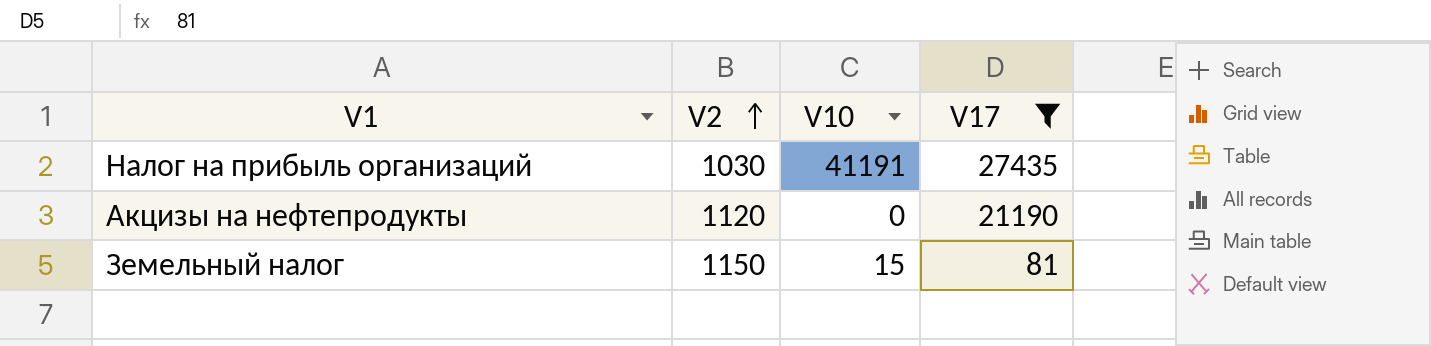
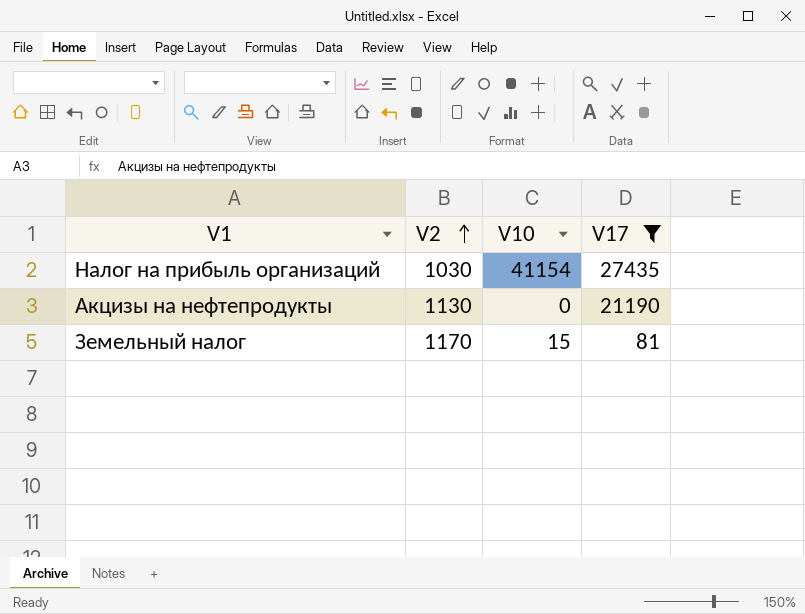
Налог на прибыль организаций | V10: 41191 -> 41154
Акцизы на нефтепродукты | V2: 1120 -> 1130
Земельный налог | V2: 1150 -> 1170

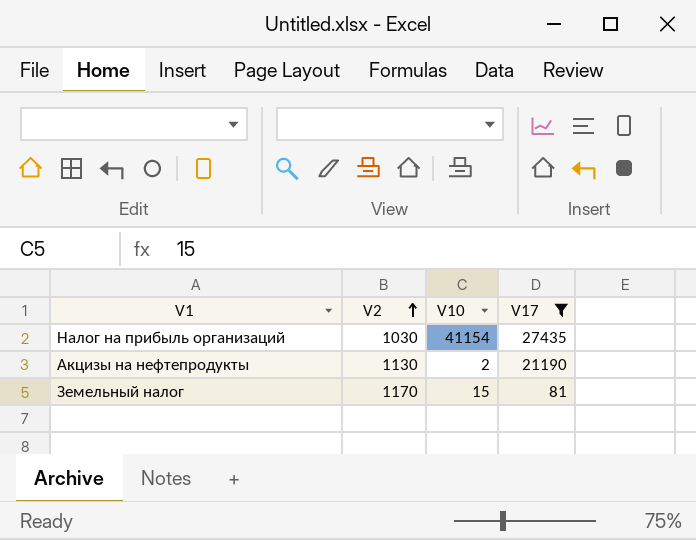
Акцизы на нефтепродукты | V10: 0 -> 2

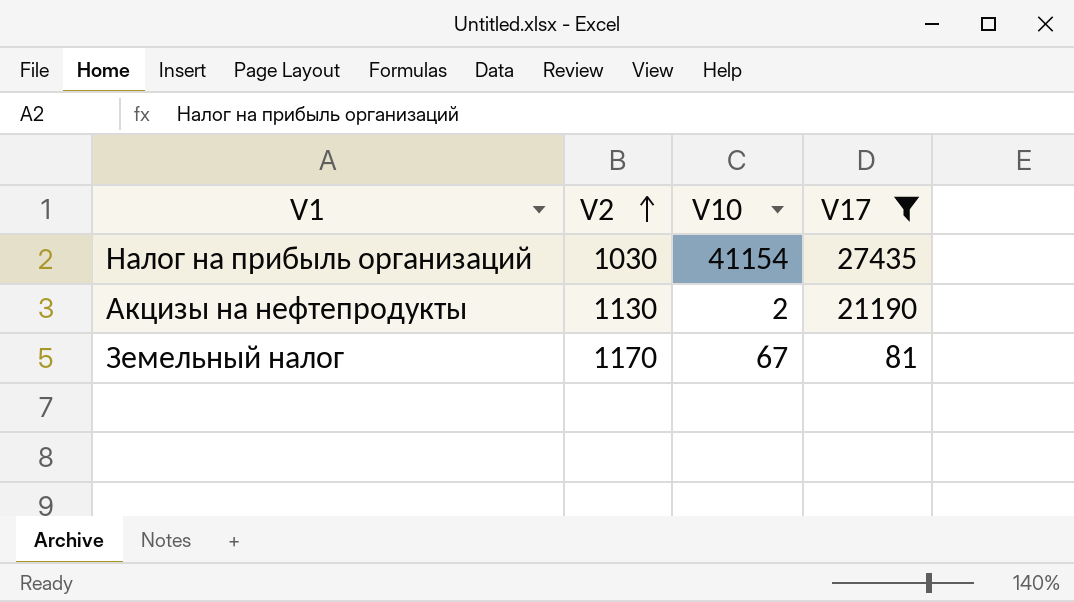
Земельный налог | V10: 15 -> 67

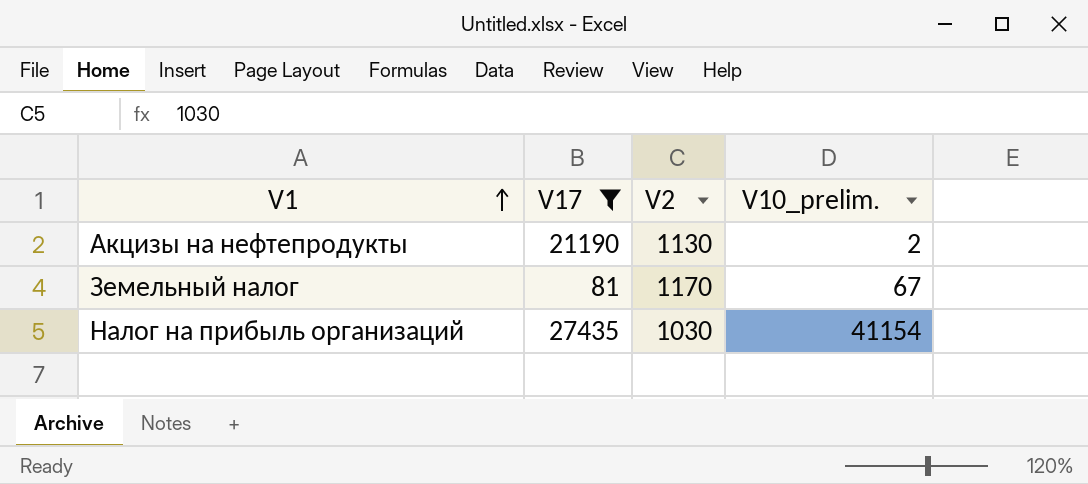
row order: V2 ascending -> V1 ascending
column V17 | position: 4 -> 2
column name: V10 -> V10_prelim.

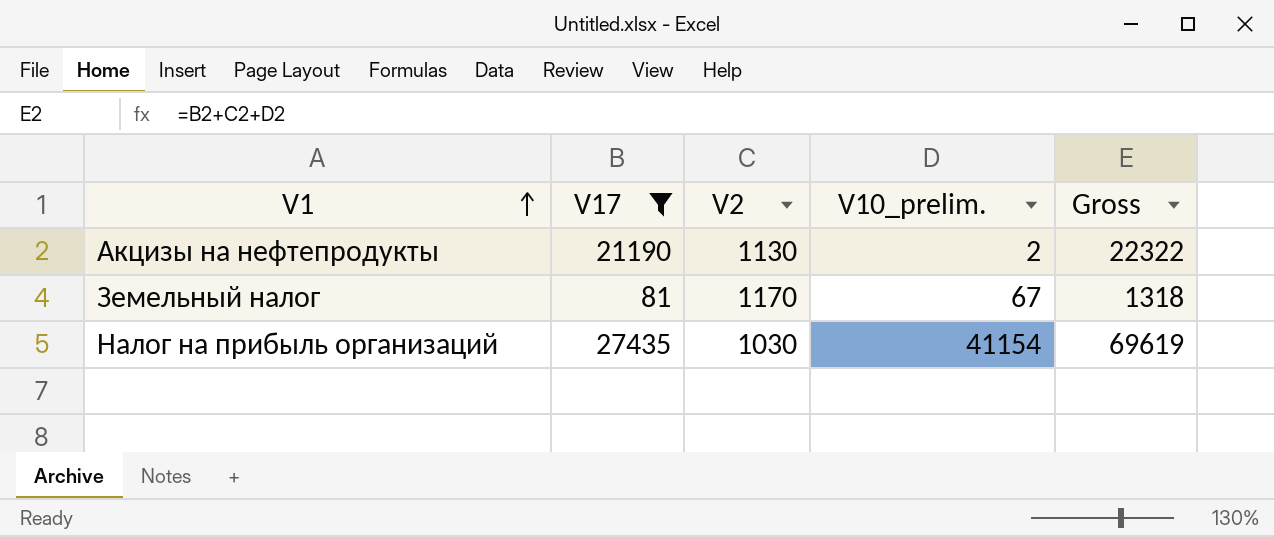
column Gross | formula: none -> [V17] + [V2] + [V10_prelim.]

